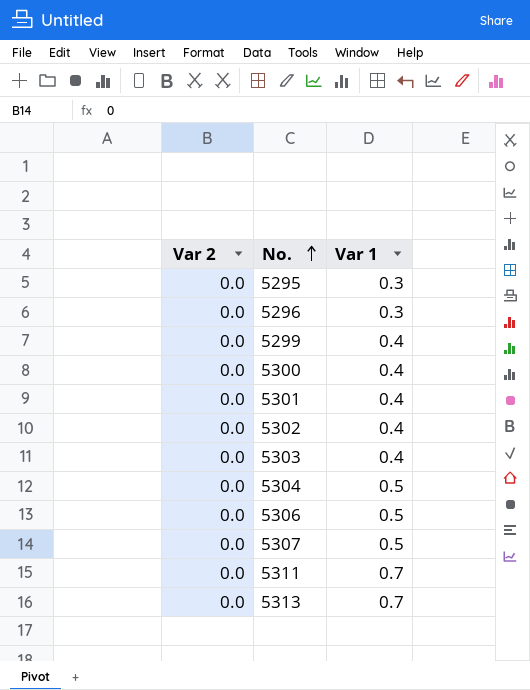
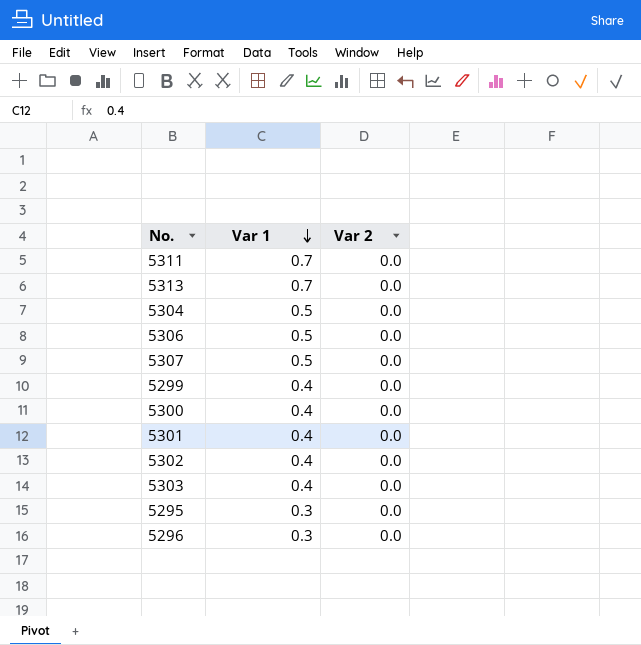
row order: No. ascending -> Var 1 descending
column Var 2 | position: 1 -> 3

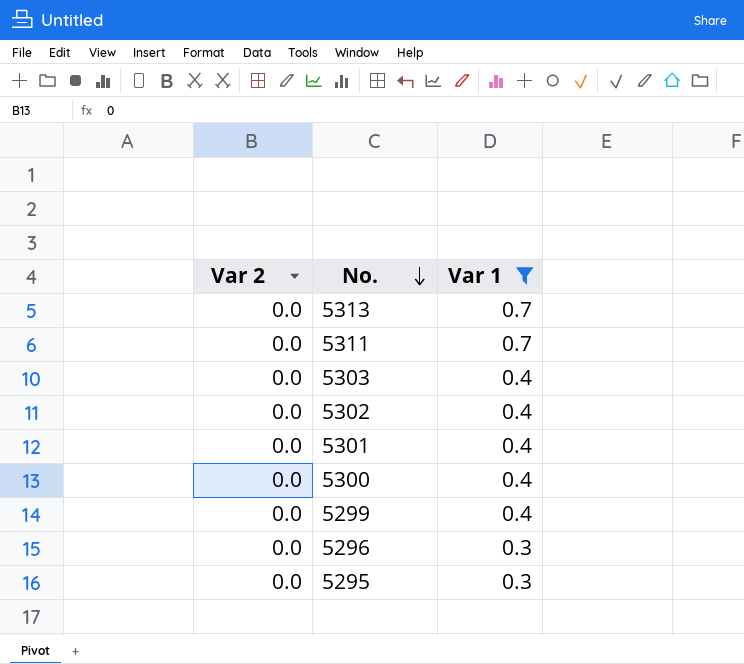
filter: none -> Var 1 != 0.5
row order: Var 1 descending -> No. descending
column Var 2 | position: 3 -> 1

